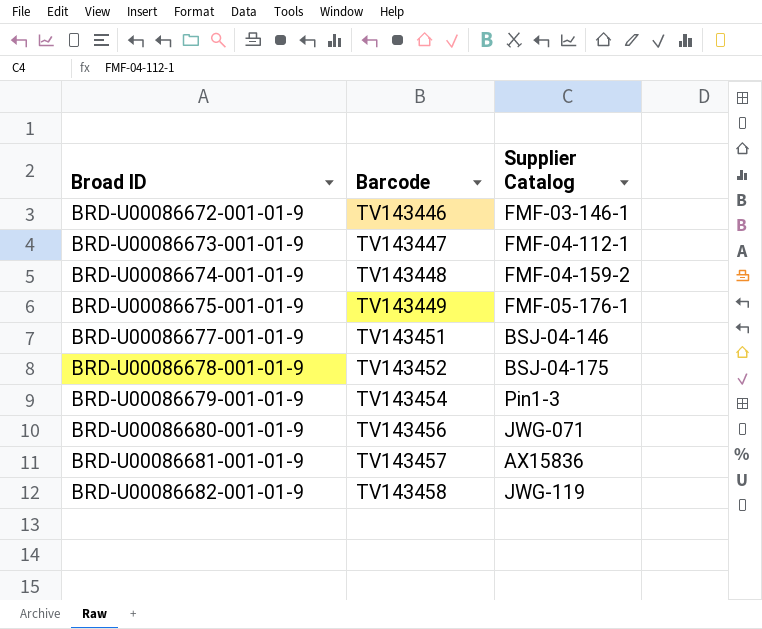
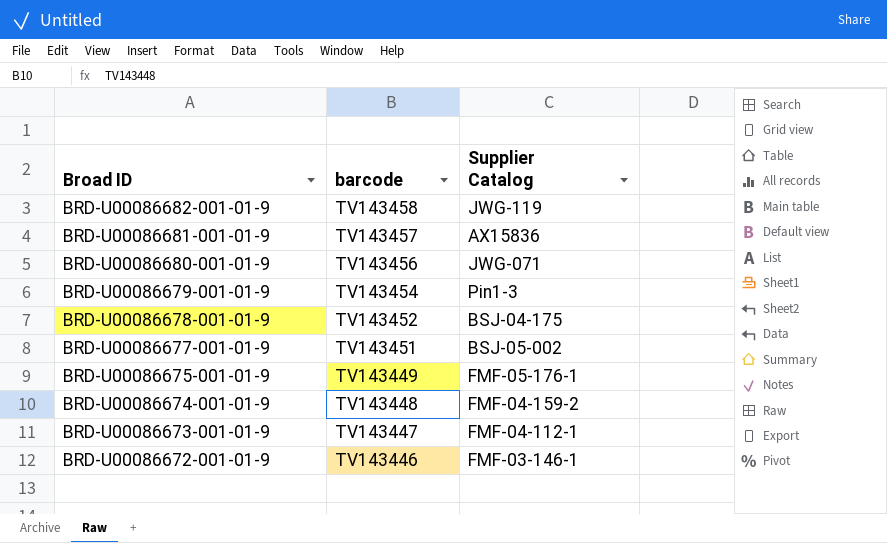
row order: Broad ID ascending -> Broad ID descending
column name: Barcode -> barcode
BRD-U00086677-001-01-9 | Supplier Catalog: BSJ-04-146 -> BSJ-05-002

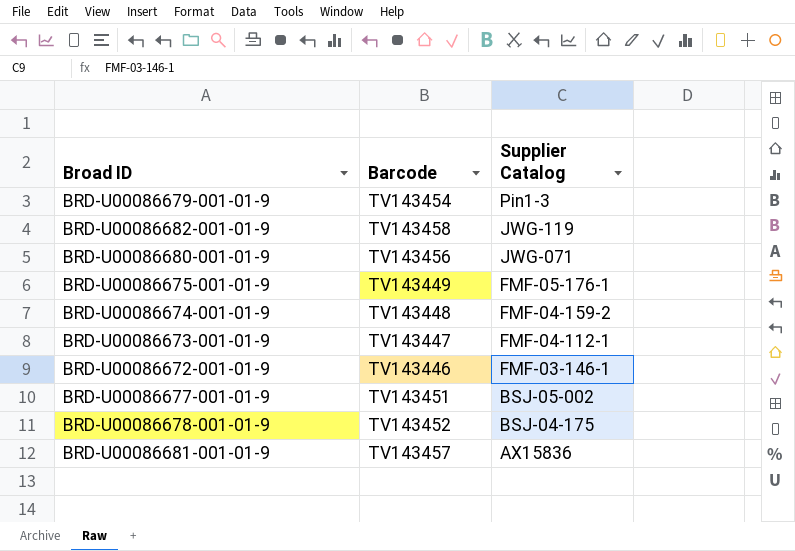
row order: Broad ID descending -> Supplier Catalog descending
column name: barcode -> Barcode

